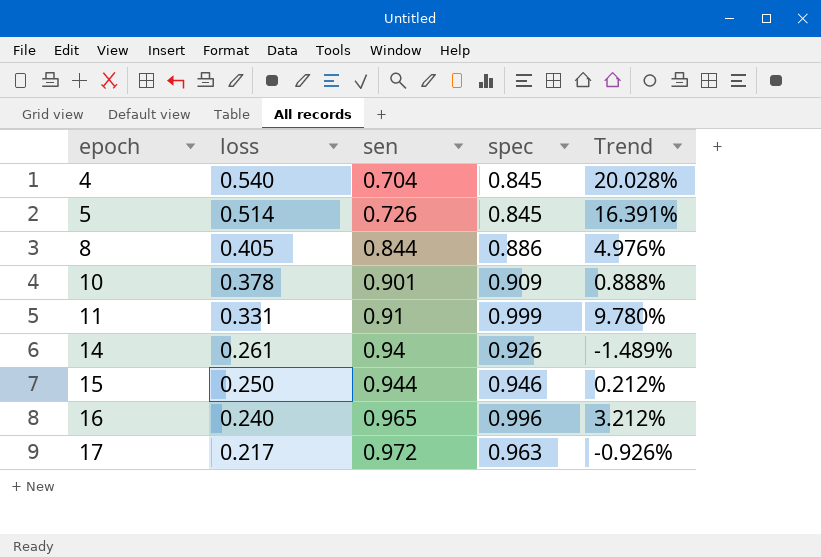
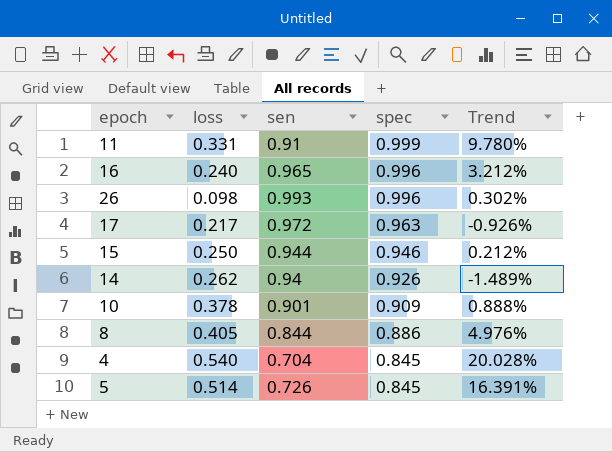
row order: epoch ascending -> spec descending
row 26: none -> 0.098 | 0.993 | 0.996 | 0.302%
14 | loss: 0.261 -> 0.262

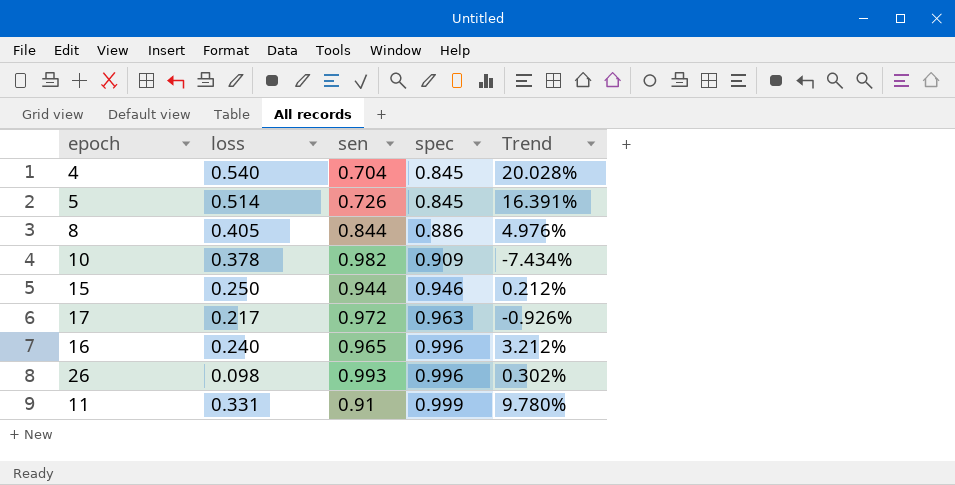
row order: spec descending -> spec ascending
row 14: 0.262 | 0.94 | 0.926 | -1.489% -> none
10 | sen: 0.901 -> 0.982
10 | Trend: 0.888% -> -7.434%

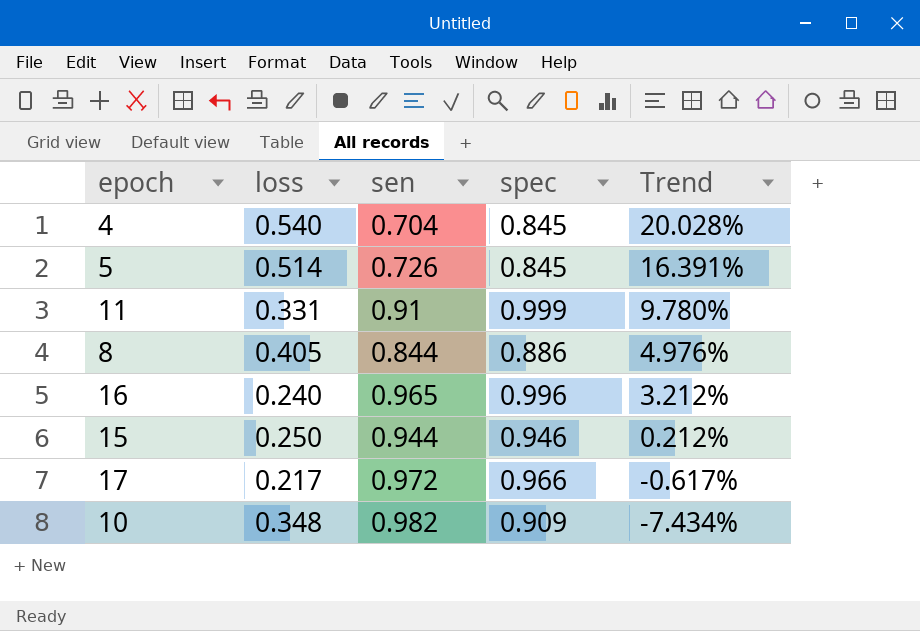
row order: spec ascending -> Trend descending
row 26: 0.098 | 0.993 | 0.996 | 0.302% -> none
17 | spec: 0.963 -> 0.966
17 | Trend: -0.926% -> -0.617%
10 | loss: 0.378 -> 0.348

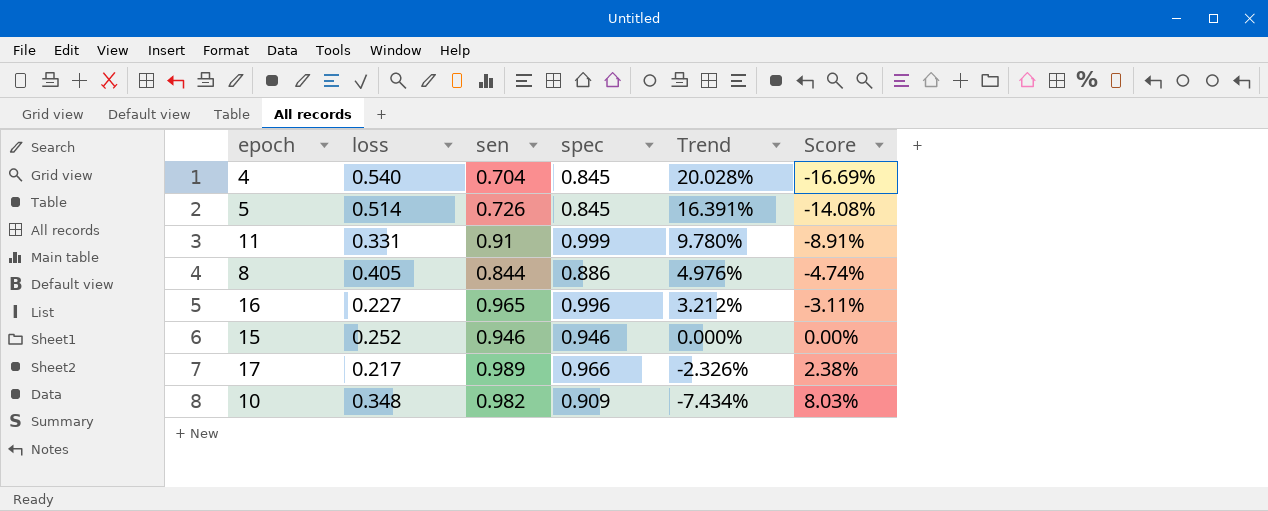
column Score | formula: none -> ([sen] - [spec]) / [spec]
16 | loss: 0.240 -> 0.227
15 | loss: 0.250 -> 0.252
15 | sen: 0.944 -> 0.946
15 | Trend: 0.212% -> 0.000%
17 | sen: 0.972 -> 0.989
17 | Trend: -0.617% -> -2.326%

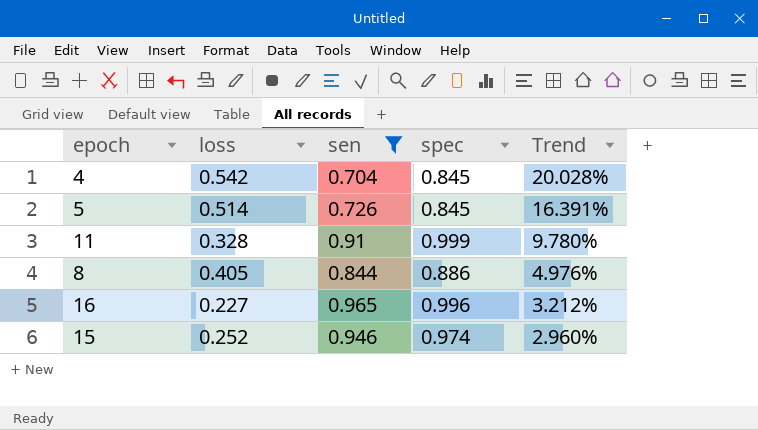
filter: none -> sen <= 0.965
column Score | formula: ([sen] - [spec]) / [spec] -> none
4 | loss: 0.540 -> 0.542
11 | loss: 0.331 -> 0.328
15 | spec: 0.946 -> 0.974
15 | Trend: 0.000% -> 2.960%

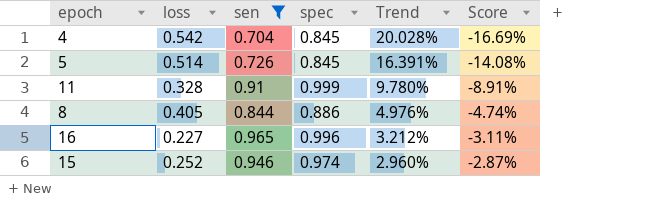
column Score | formula: none -> ([sen] - [spec]) / [spec]

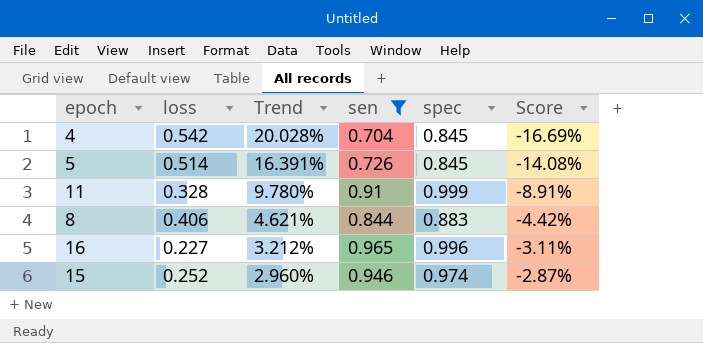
column Trend | position: 5 -> 3
8 | loss: 0.405 -> 0.406
8 | Trend: 4.976% -> 4.621%
8 | spec: 0.886 -> 0.883
8 | Score: -4.74% -> -4.42%

